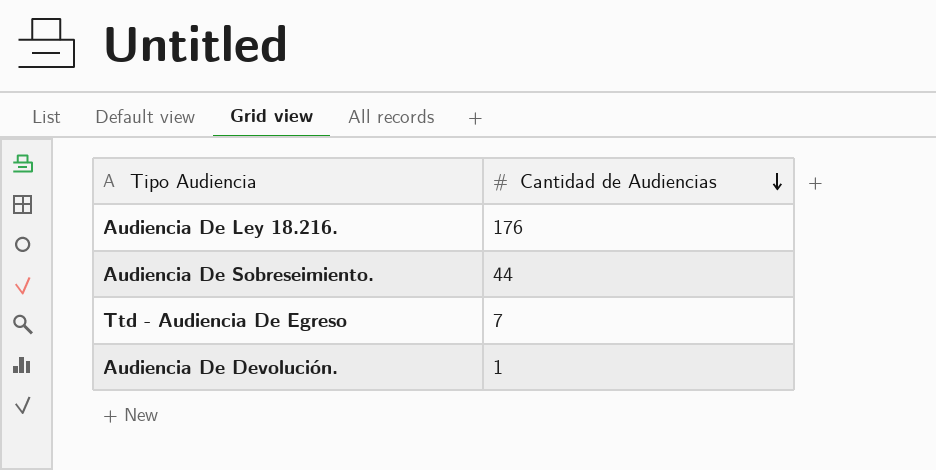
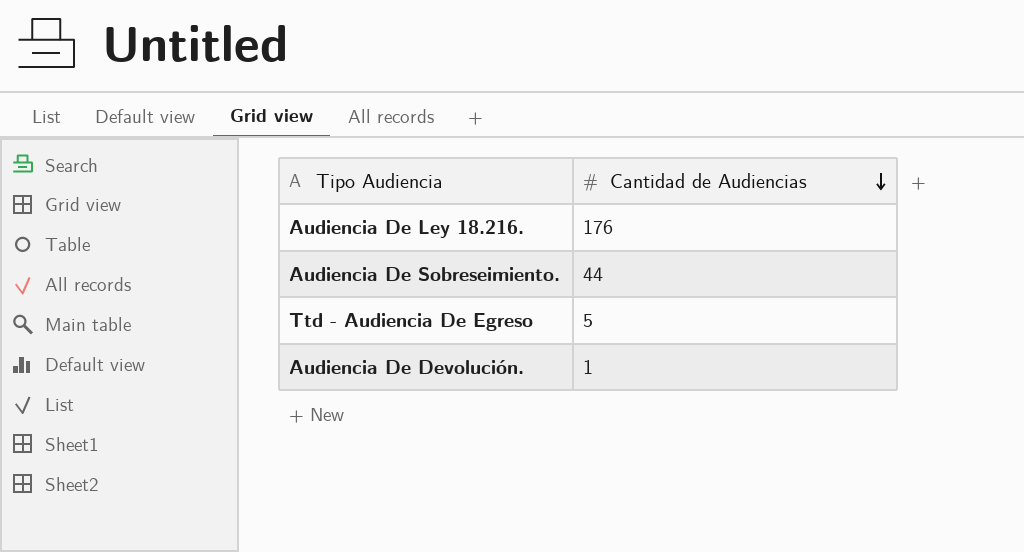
Ttd - Audiencia De Egreso | Cantidad de Audiencias: 7 -> 5

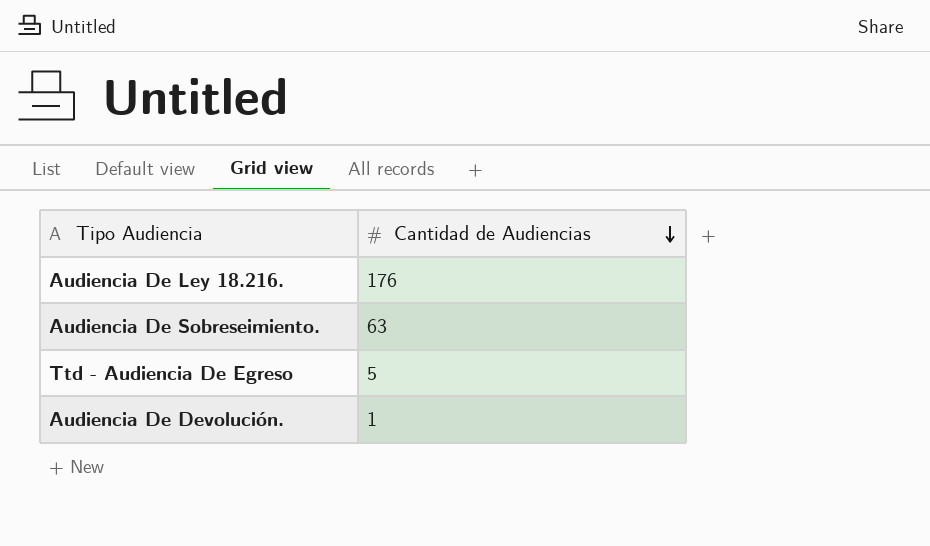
Audiencia De Sobreseimiento. | Cantidad de Audiencias: 44 -> 63

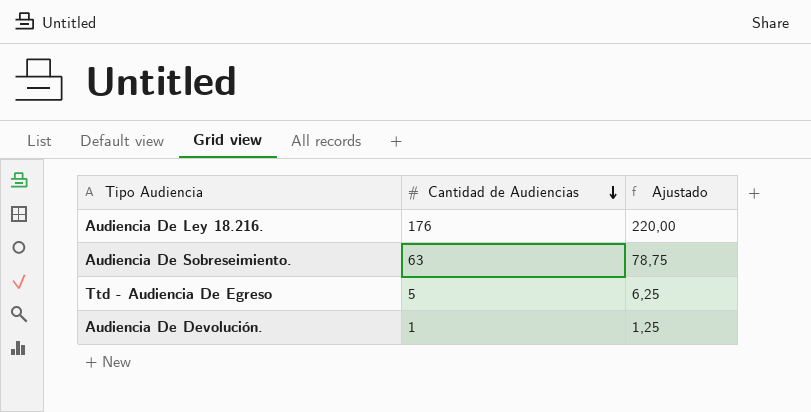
column Ajustado | formula: none -> [Cantidad de Audiencias] * 1,25

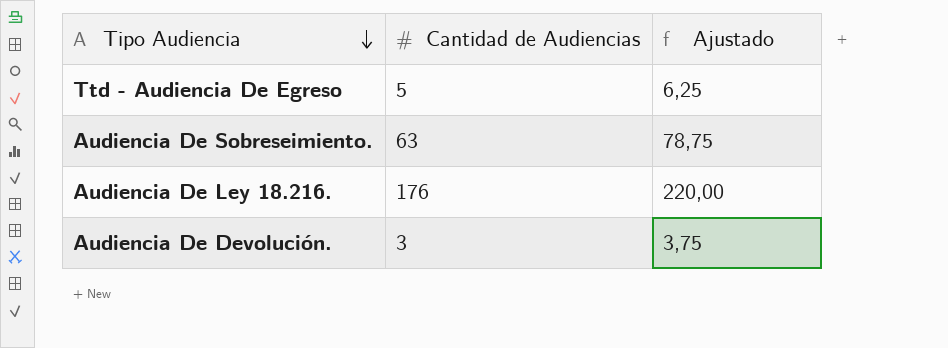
row order: Cantidad de Audiencias descending -> Tipo Audiencia descending
Audiencia De Devolución. | Cantidad de Audiencias: 1 -> 3
Audiencia De Devolución. | Ajustado: 1,25 -> 3,75

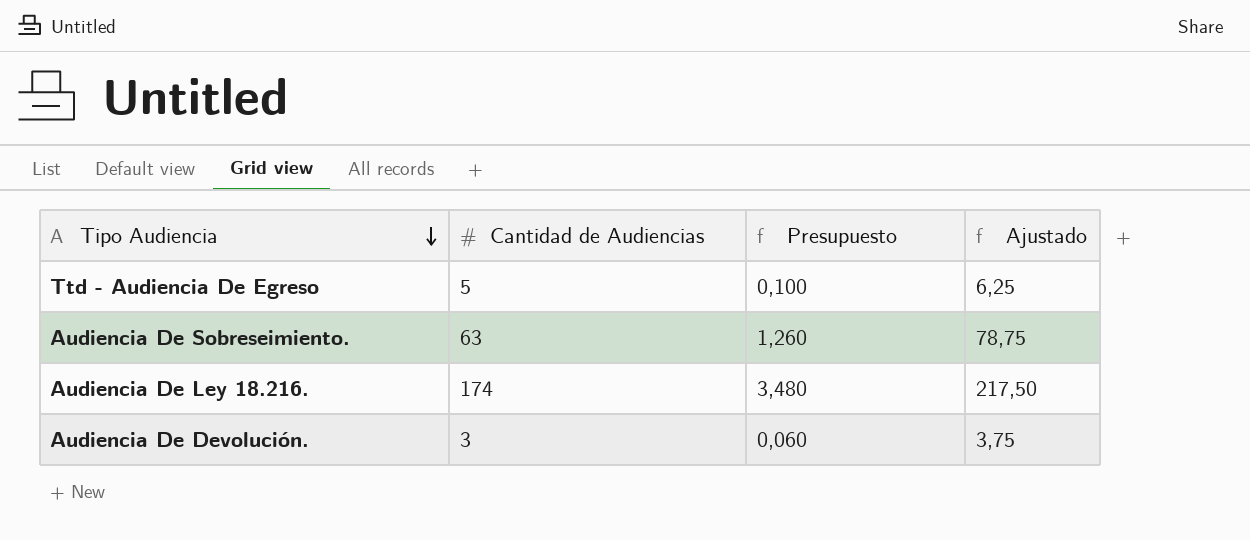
column Presupuesto | formula: none -> [Cantidad de Audiencias] * 0,02
Audiencia De Ley 18.216. | Cantidad de Audiencias: 176 -> 174
Audiencia De Ley 18.216. | Ajustado: 220,00 -> 217,50

